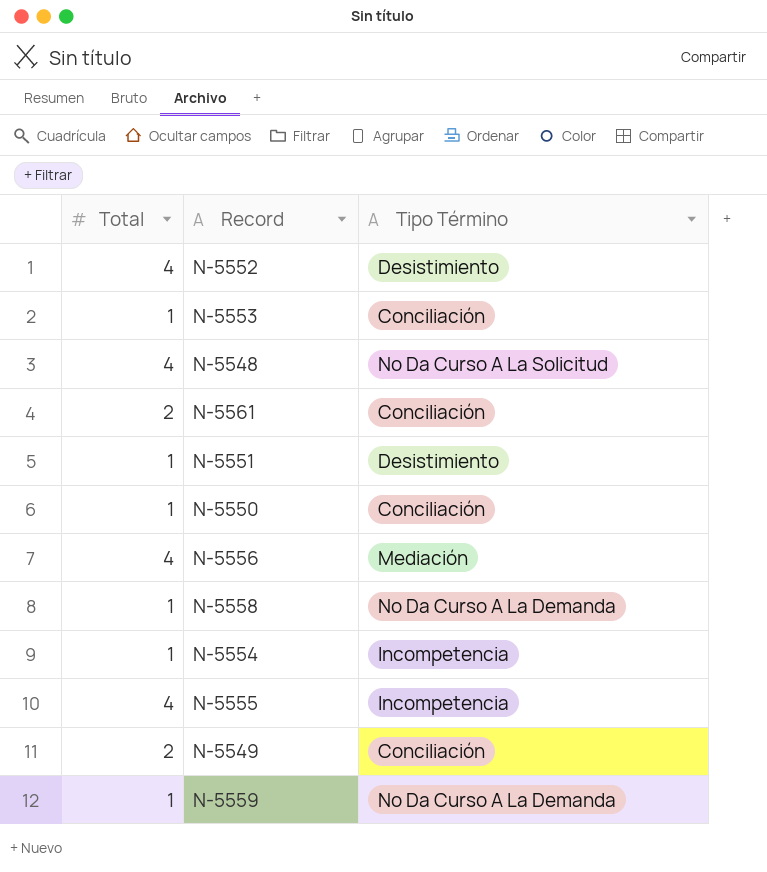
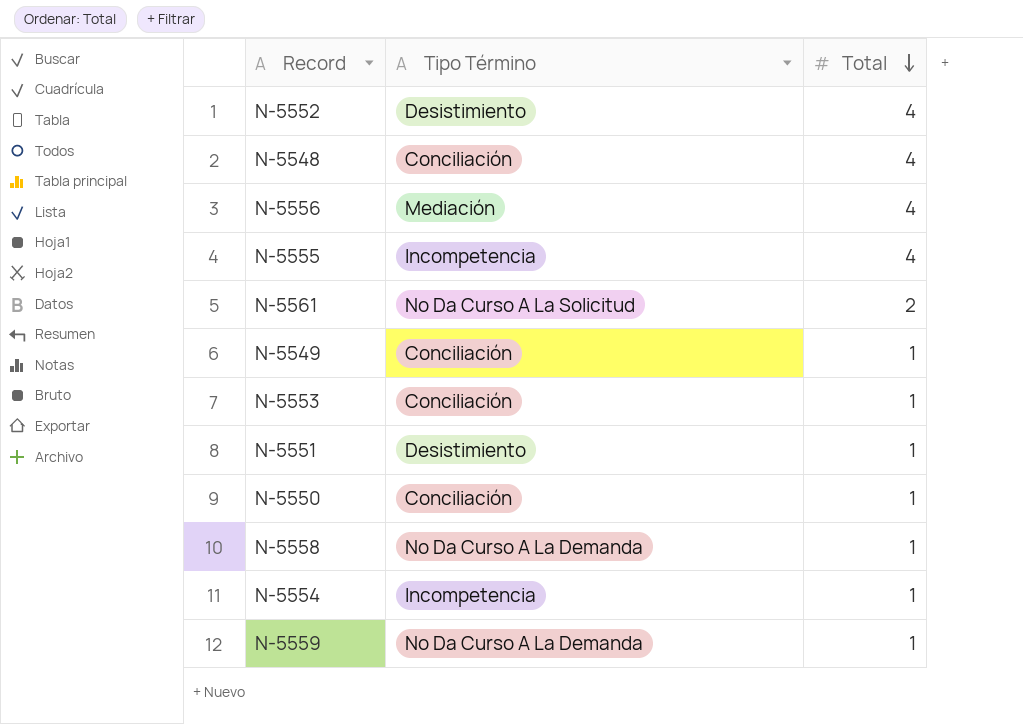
row order: none -> Total descending
column Total | position: 1 -> 3
N-5548 | Tipo Término: No Da Curso A La Solicitud -> Conciliación
N-5561 | Tipo Término: Conciliación -> No Da Curso A La Solicitud
N-5549 | Total: 2 -> 1

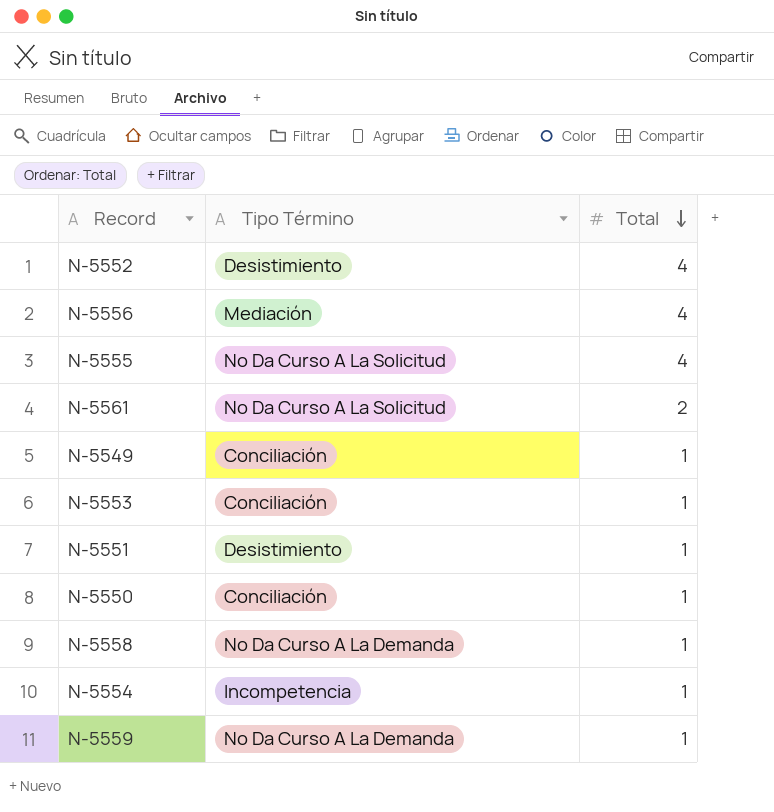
row N-5548: Conciliación | 4 -> none
N-5555 | Tipo Término: Incompetencia -> No Da Curso A La Solicitud

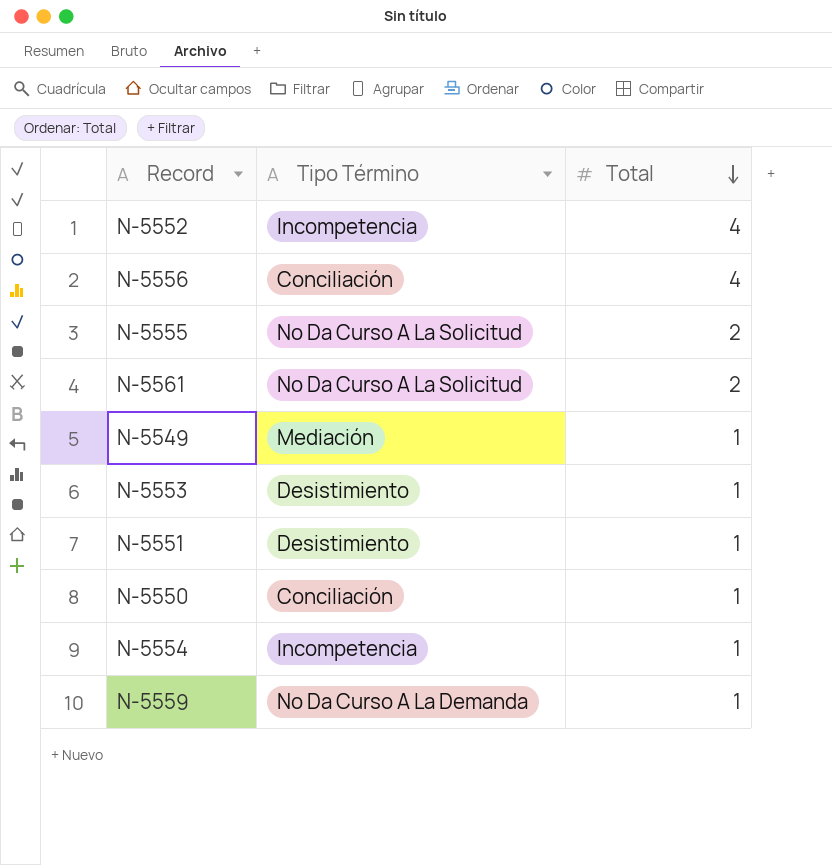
row N-5558: No Da Curso A La Demanda | 1 -> none
N-5552 | Tipo Término: Desistimiento -> Incompetencia
N-5556 | Tipo Término: Mediación -> Conciliación
N-5555 | Total: 4 -> 2
N-5549 | Tipo Término: Conciliación -> Mediación
N-5553 | Tipo Término: Conciliación -> Desistimiento

